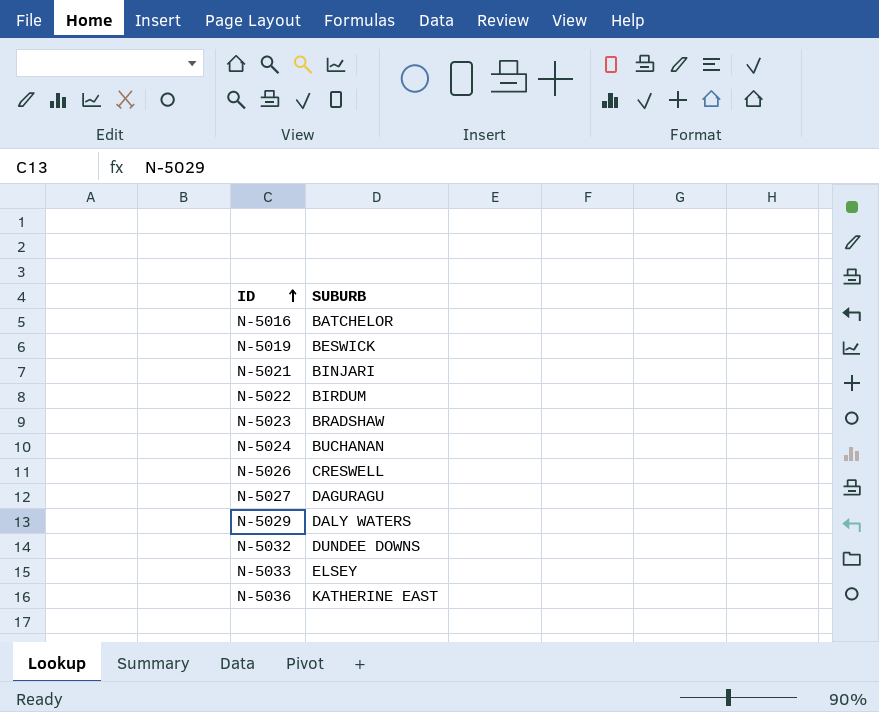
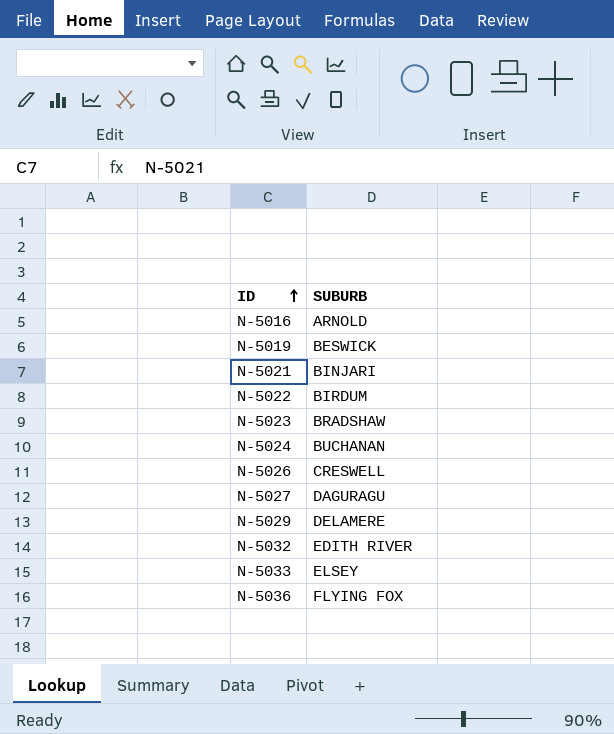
N-5016 | SUBURB: BATCHELOR -> ARNOLD
N-5029 | SUBURB: DALY WATERS -> DELAMERE
N-5032 | SUBURB: DUNDEE DOWNS -> EDITH RIVER
N-5036 | SUBURB: KATHERINE EAST -> FLYING FOX

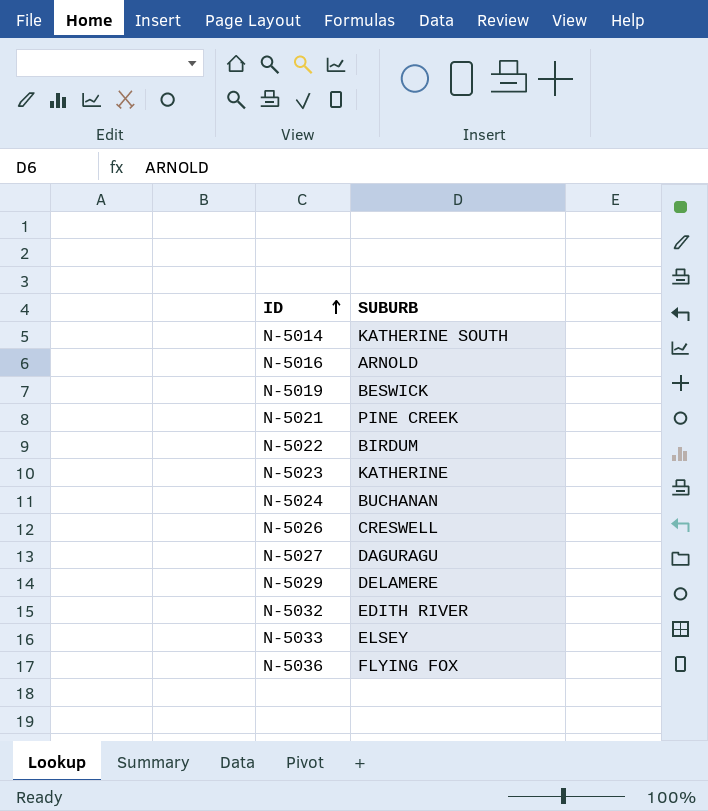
row N-5014: none -> KATHERINE SOUTH
N-5021 | SUBURB: BINJARI -> PINE CREEK
N-5023 | SUBURB: BRADSHAW -> KATHERINE

